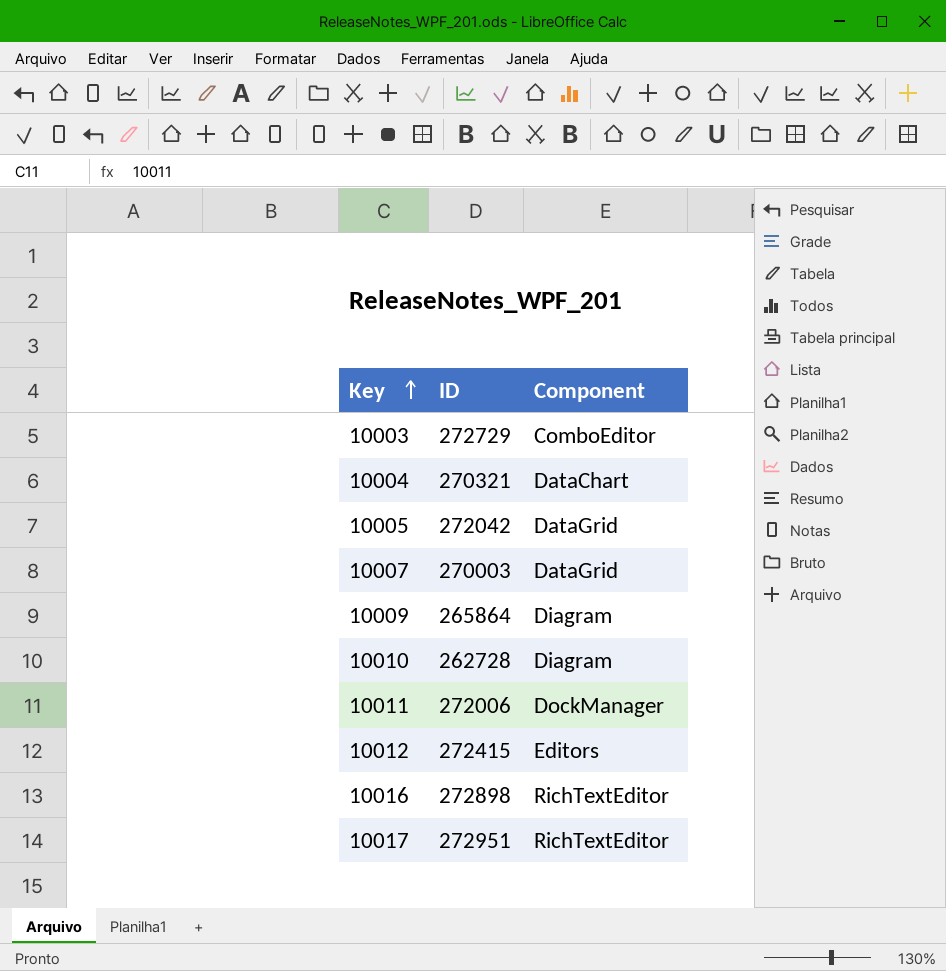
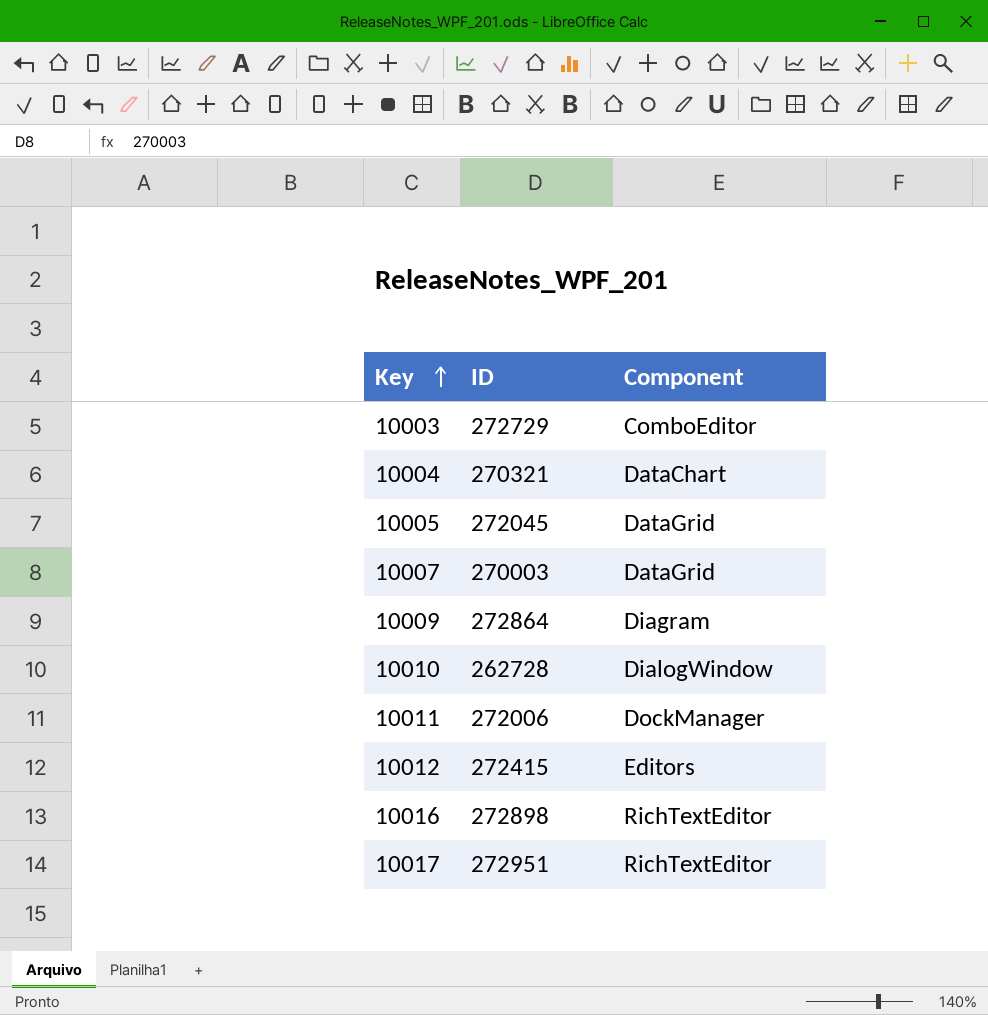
10005 | ID: 272042 -> 272045
10009 | ID: 265864 -> 272864
10010 | Component: Diagram -> DialogWindow

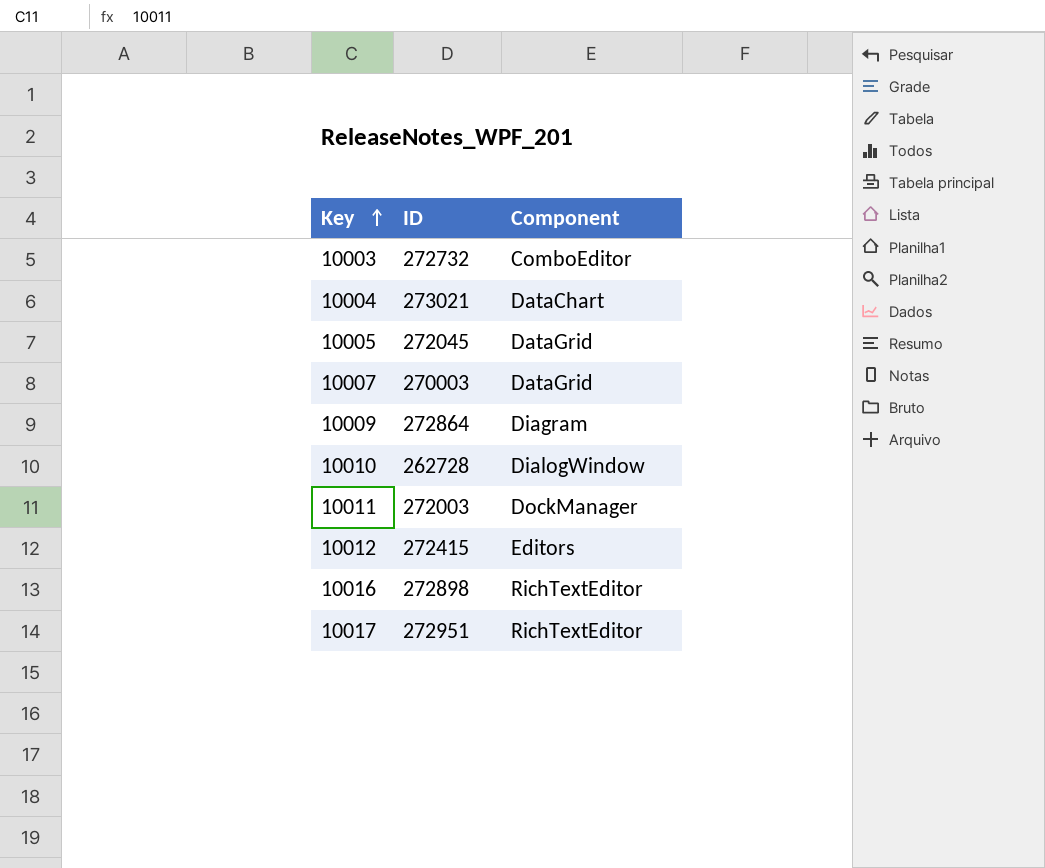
10003 | ID: 272729 -> 272732
10004 | ID: 270321 -> 273021
10011 | ID: 272006 -> 272003

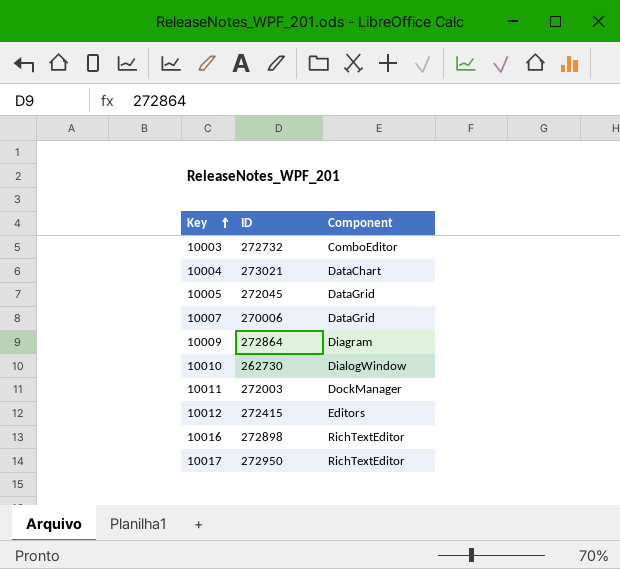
10007 | ID: 270003 -> 270006
10010 | ID: 262728 -> 262730
10017 | ID: 272951 -> 272950

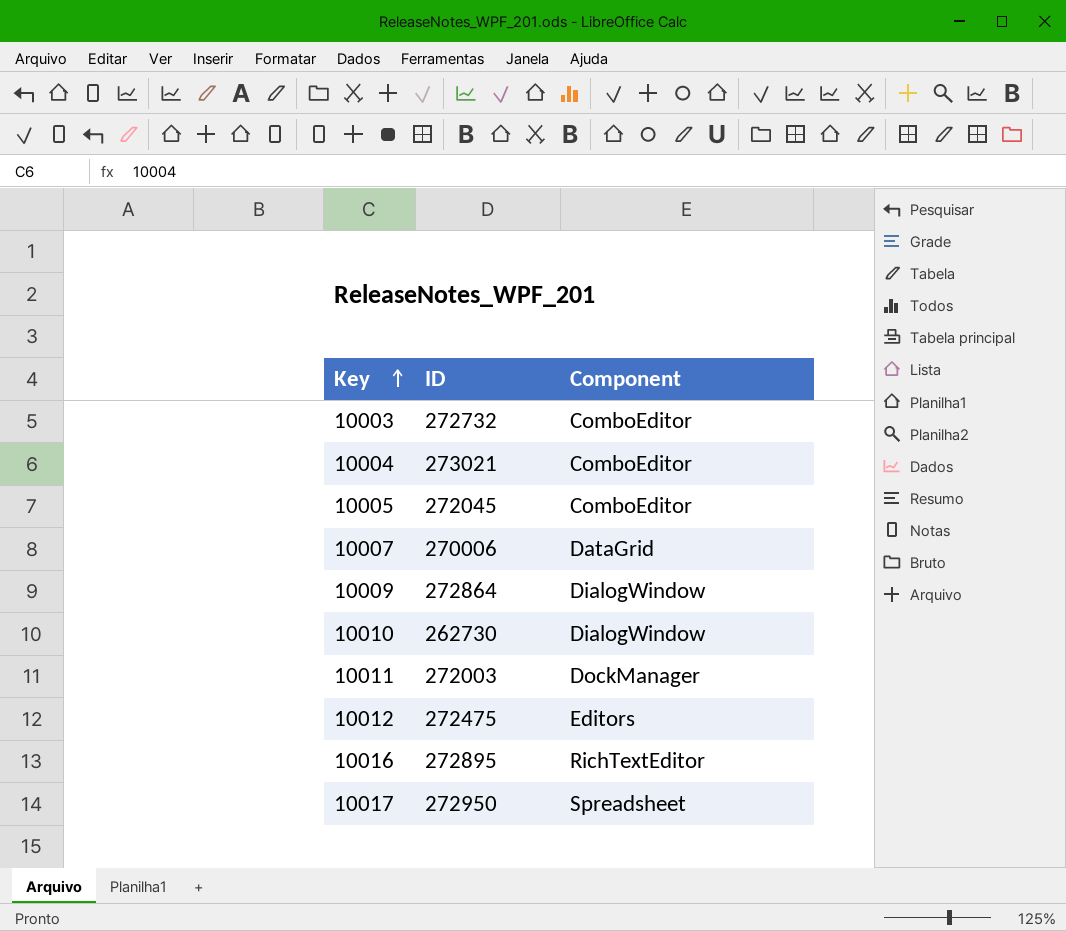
10004 | Component: DataChart -> ComboEditor
10005 | Component: DataGrid -> ComboEditor
10009 | Component: Diagram -> DialogWindow
10012 | ID: 272415 -> 272475
10016 | ID: 272898 -> 272895
10017 | Component: RichTextEditor -> Spreadsheet

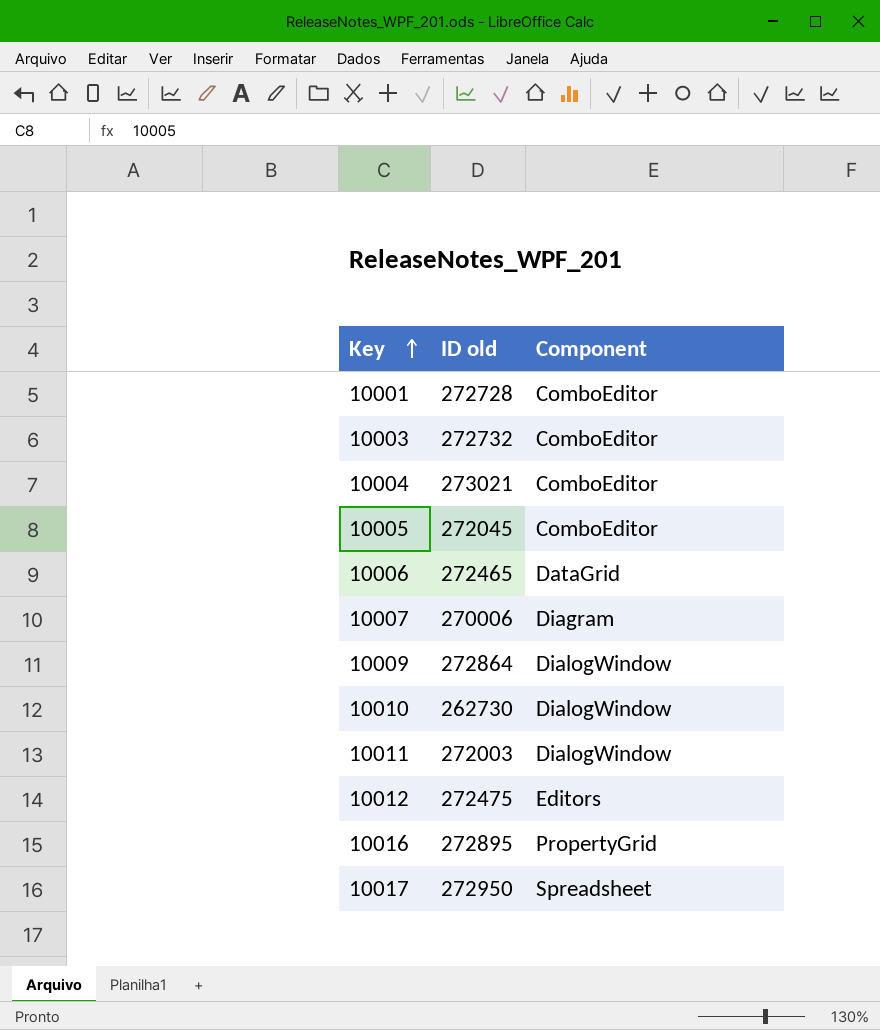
column name: ID -> ID old
row 10001: none -> 272728 | ComboEditor
row 10006: none -> 272465 | DataGrid
10007 | Component: DataGrid -> Diagram
10011 | Component: DockManager -> DialogWindow
10016 | Component: RichTextEditor -> PropertyGrid

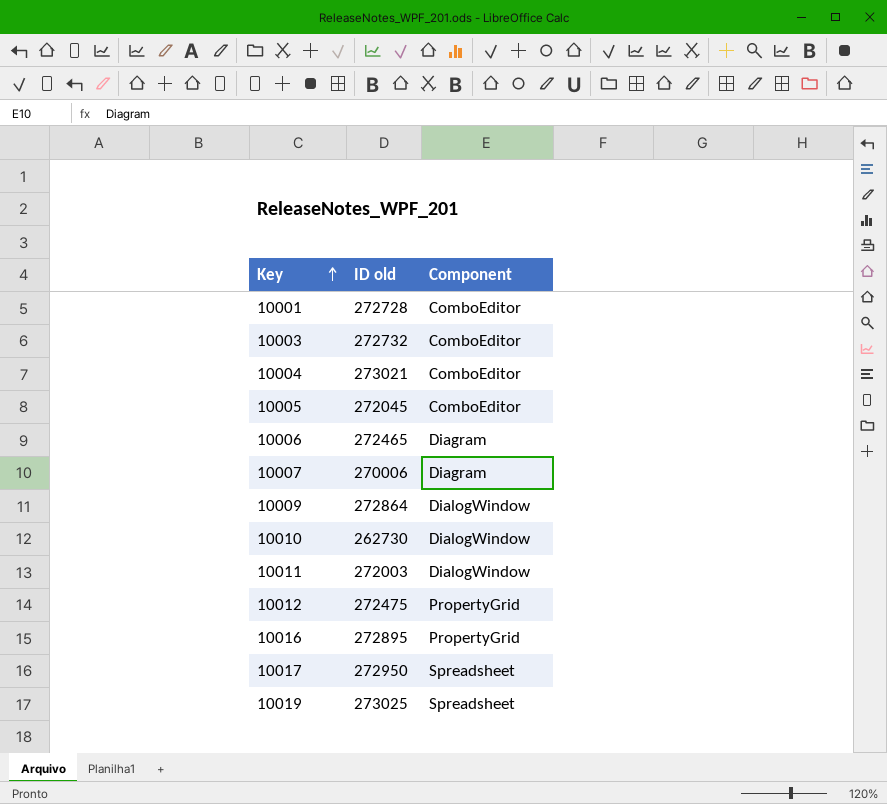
10006 | Component: DataGrid -> Diagram
10012 | Component: Editors -> PropertyGrid
row 10019: none -> 273025 | Spreadsheet

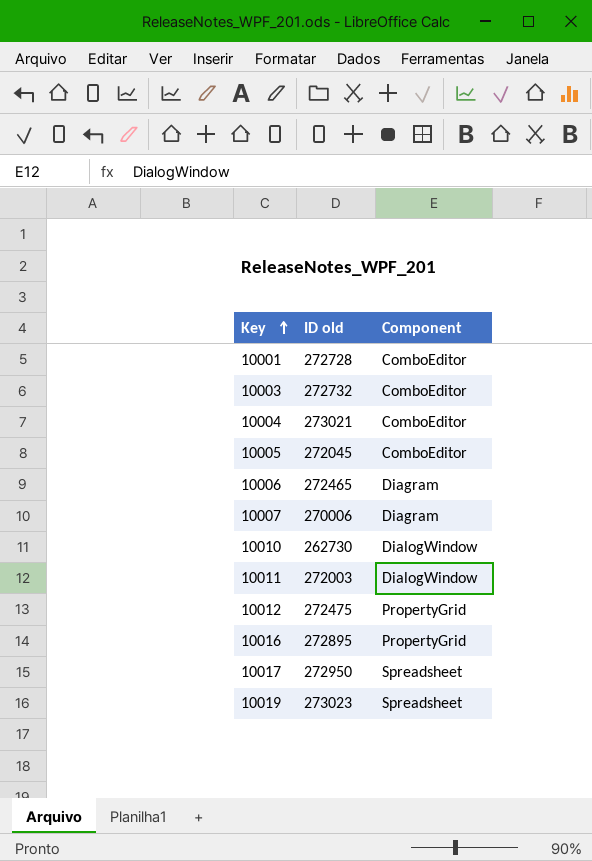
row 10009: 272864 | DialogWindow -> none
10019 | ID old: 273025 -> 273023

